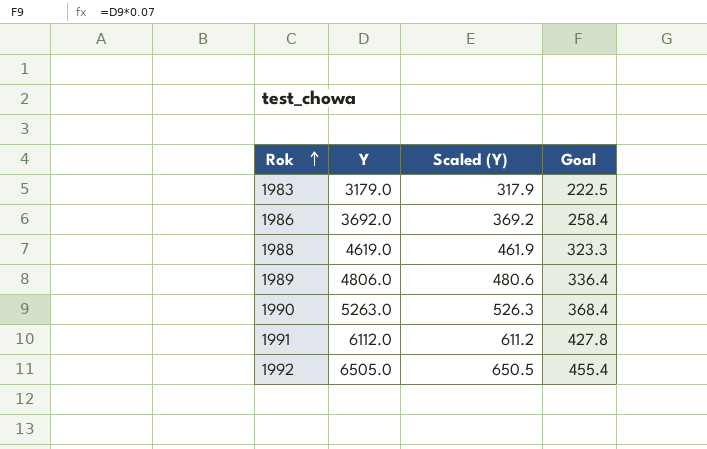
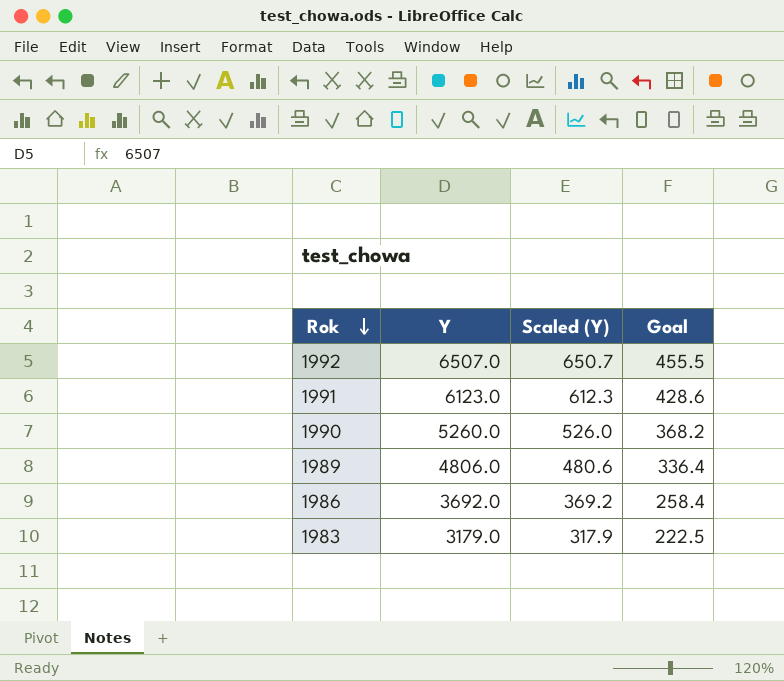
row order: Rok ascending -> Rok descending
row 1988: 4619.0 | 461.9 | 323.3 -> none
1992 | Y: 6505.0 -> 6507.0
1992 | Scaled (Y): 650.5 -> 650.7
1992 | Goal: 455.4 -> 455.5
1991 | Y: 6112.0 -> 6123.0
1991 | Scaled (Y): 611.2 -> 612.3
1991 | Goal: 427.8 -> 428.6
1990 | Y: 5263.0 -> 5260.0
1990 | Scaled (Y): 526.3 -> 526.0
1990 | Goal: 368.4 -> 368.2

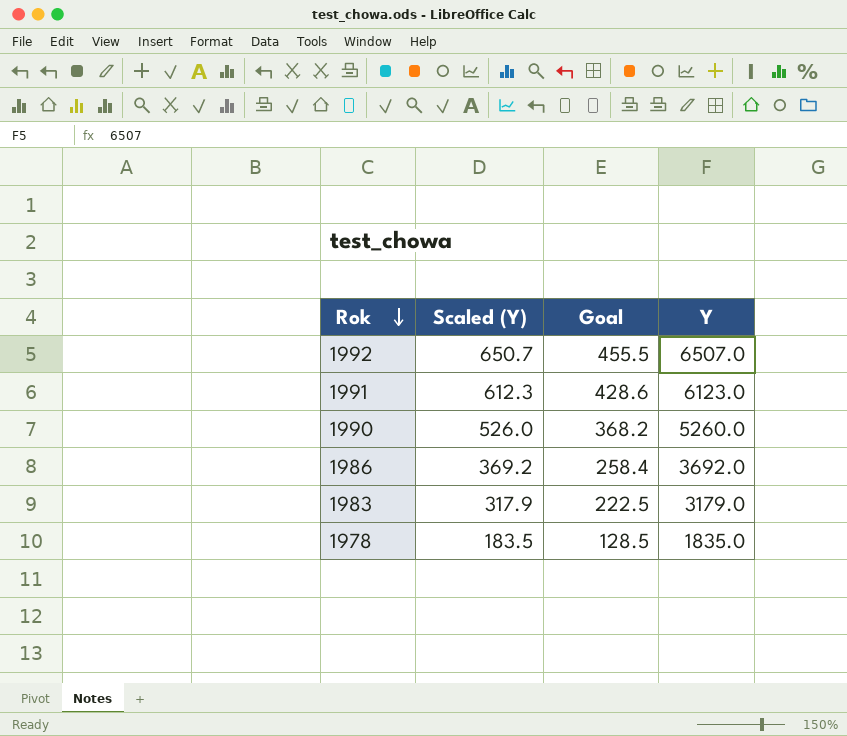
column Y | position: 2 -> 4
row 1989: 4806.0 | 480.6 | 336.4 -> none
row 1978: none -> 183.5 | 128.5 | 1835.0

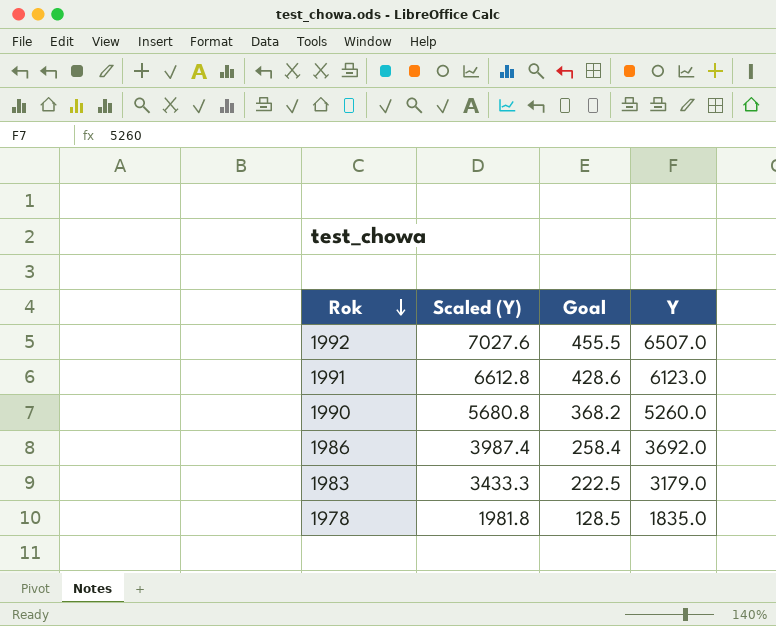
column Scaled (Y) | formula: [Y] * 0.1 -> [Y] * 1.08

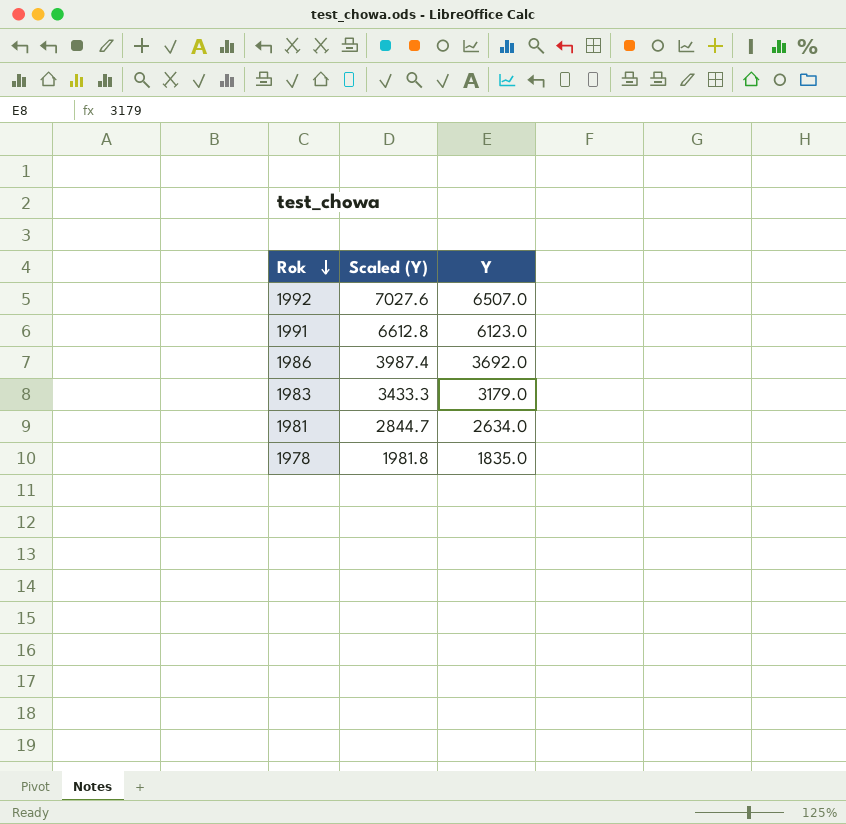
column Goal | formula: [Y] * 0.07 -> none
row 1990: 5680.8 | 368.2 | 5260.0 -> none
row 1981: none -> 2844.7 | 2634.0

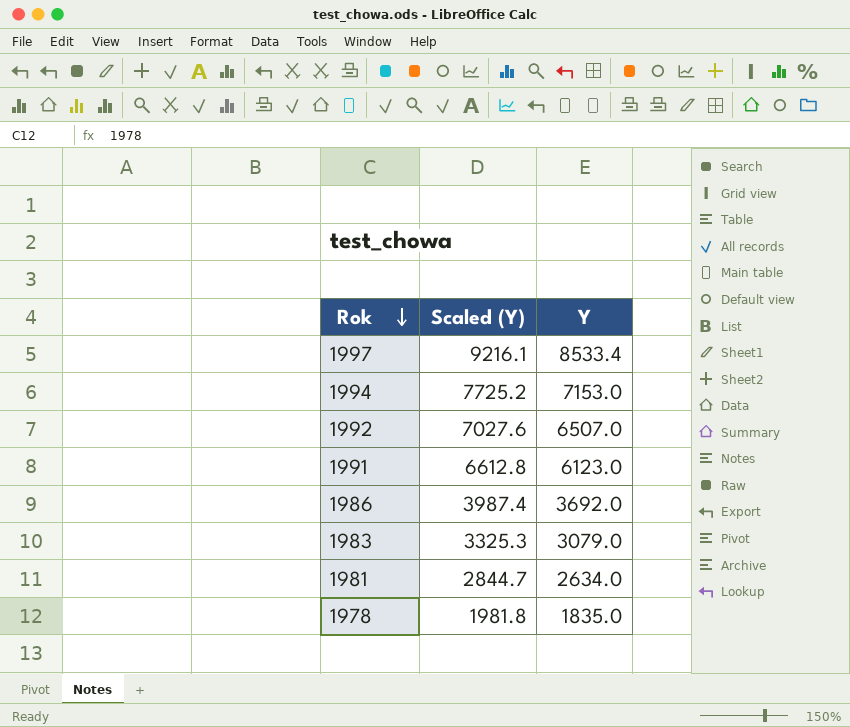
row 1997: none -> 9216.1 | 8533.4
row 1994: none -> 7725.2 | 7153.0
1983 | Scaled (Y): 3433.3 -> 3325.3
1983 | Y: 3179.0 -> 3079.0

